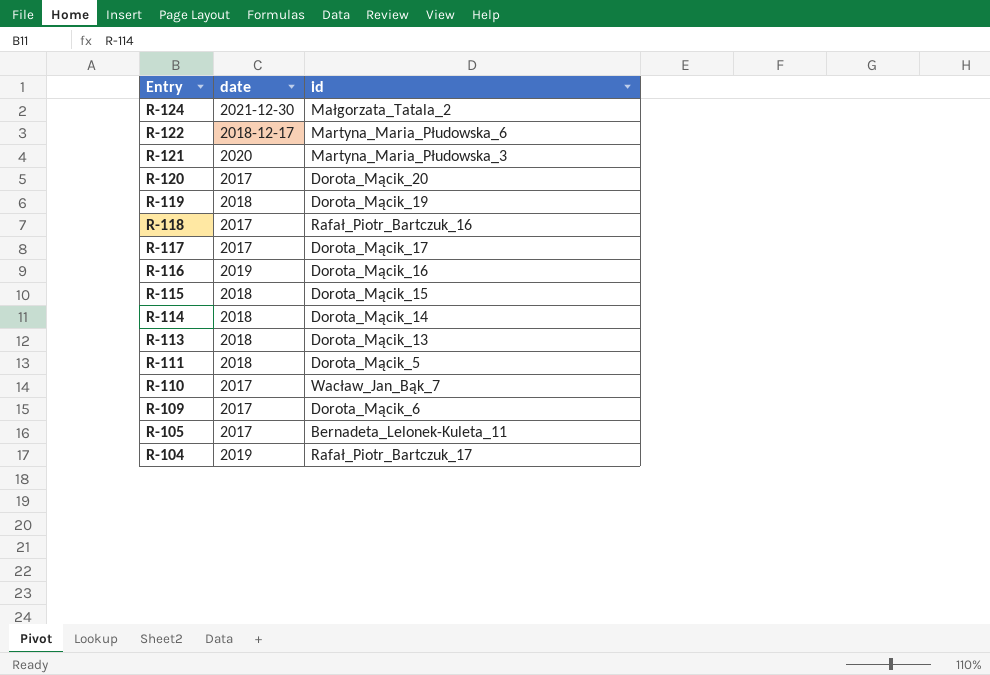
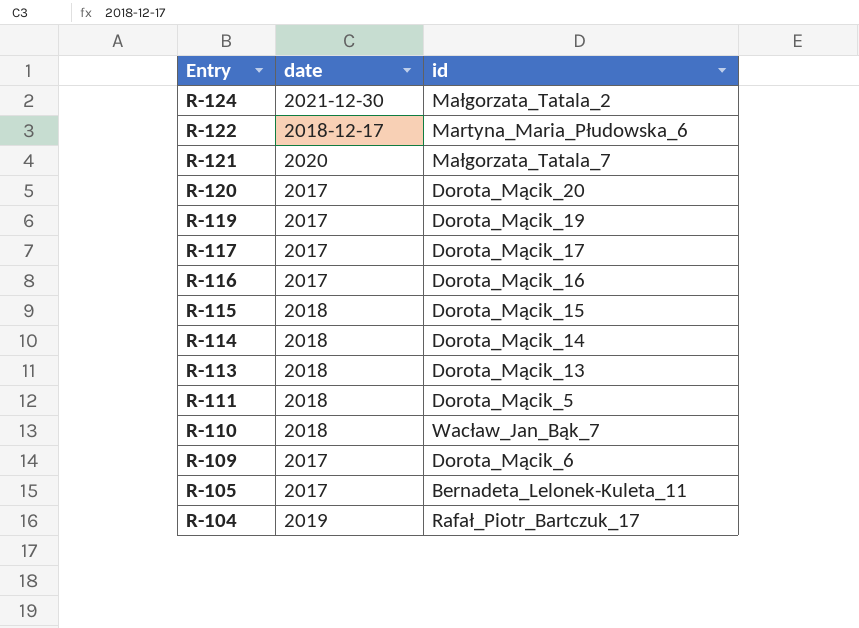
row R-118: 2017 | Rafał_Piotr_Bartczuk_16 -> none
R-121 | id: Martyna_Maria_Płudowska_3 -> Małgorzata_Tatala_7
R-119 | date: 2018 -> 2017
R-116 | date: 2019 -> 2017
R-110 | date: 2017 -> 2018

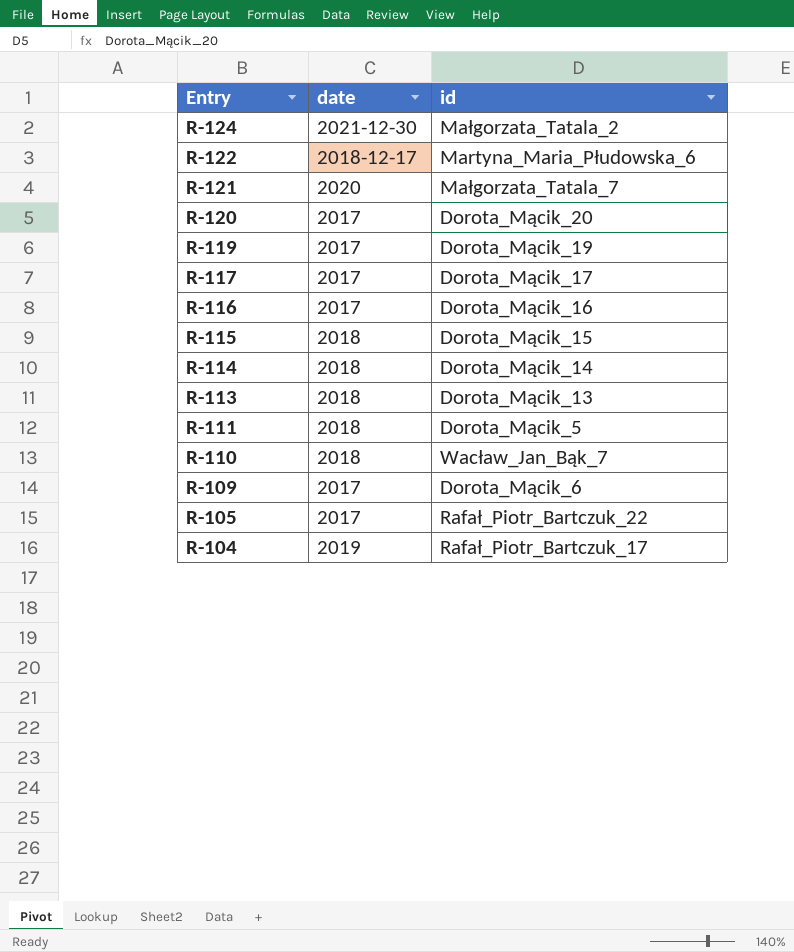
R-105 | id: Bernadeta_Lelonek-Kuleta_11 -> Rafał_Piotr_Bartczuk_22

